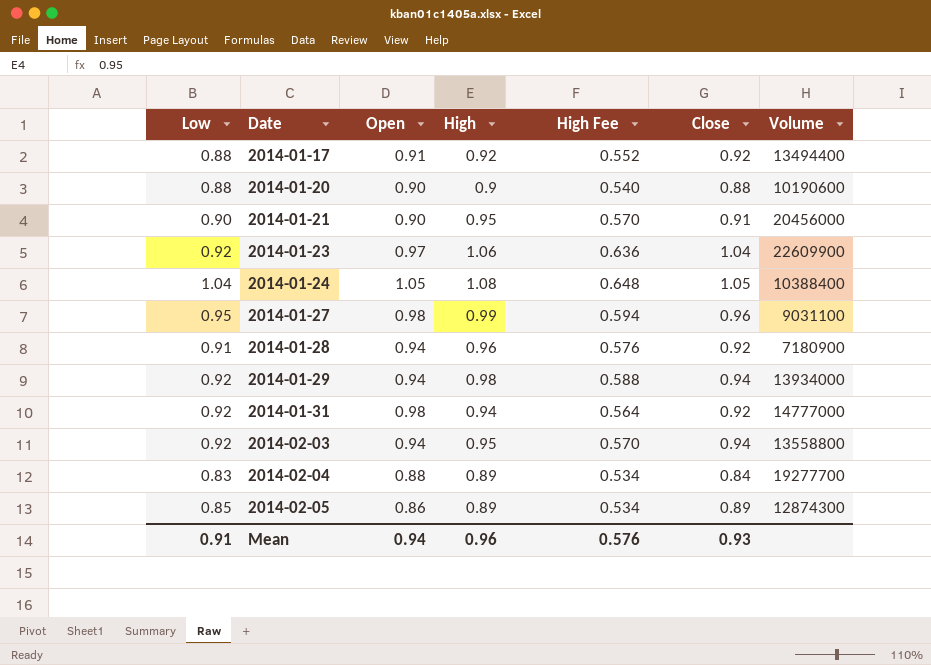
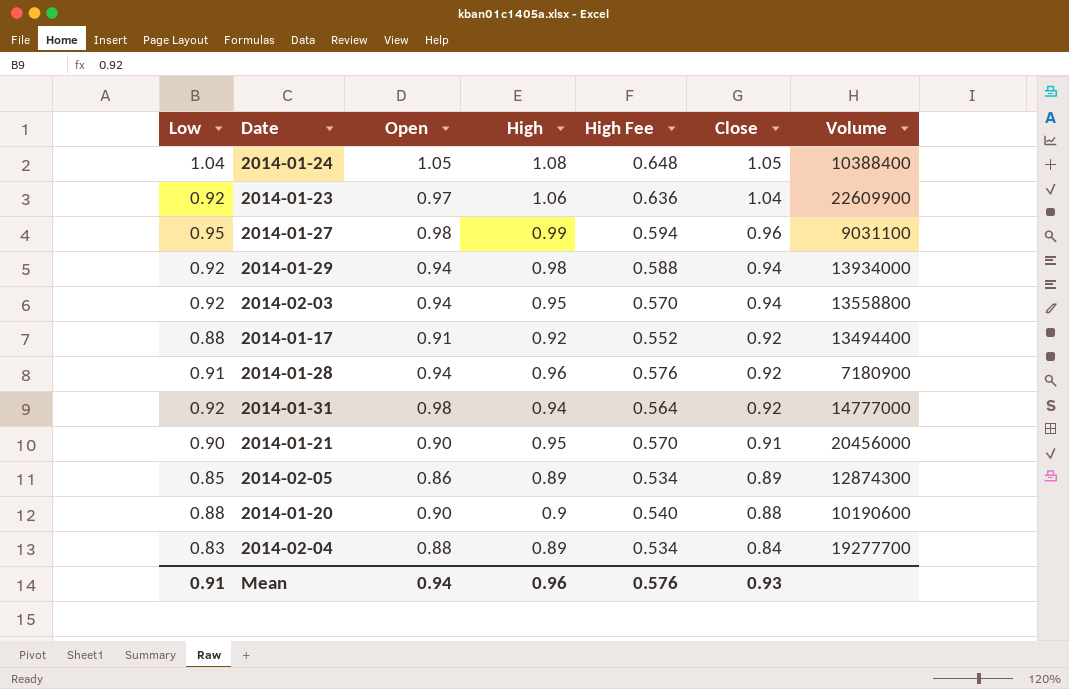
row order: Date ascending -> Close descending

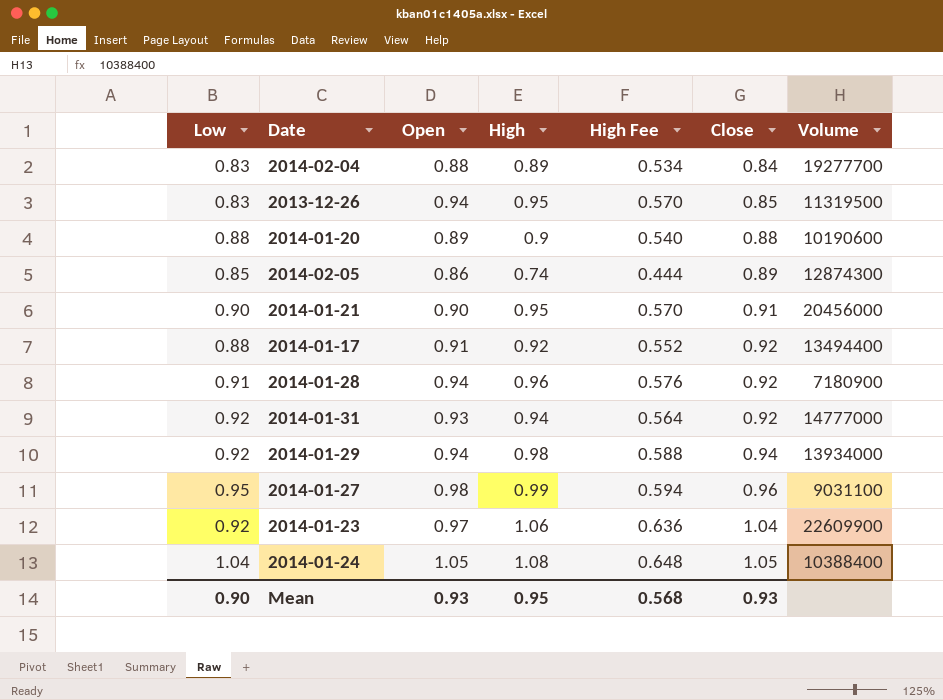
row order: Close descending -> Close ascending
row 2014-02-03: 0.92 | 0.94 | 0.95 | 0.570 | 0.94 | 13558800 -> none
row 2013-12-26: none -> 0.83 | 0.94 | 0.95 | 0.570 | 0.85 | 11319500
2014-01-20 | Open: 0.90 -> 0.89
2014-02-05 | High: 0.89 -> 0.74
2014-02-05 | High Fee: 0.534 -> 0.444
2014-01-31 | Open: 0.98 -> 0.93
Mean | Low: 0.91 -> 0.90
Mean | Open: 0.94 -> 0.93
Mean | High: 0.96 -> 0.95
Mean | High Fee: 0.576 -> 0.568

